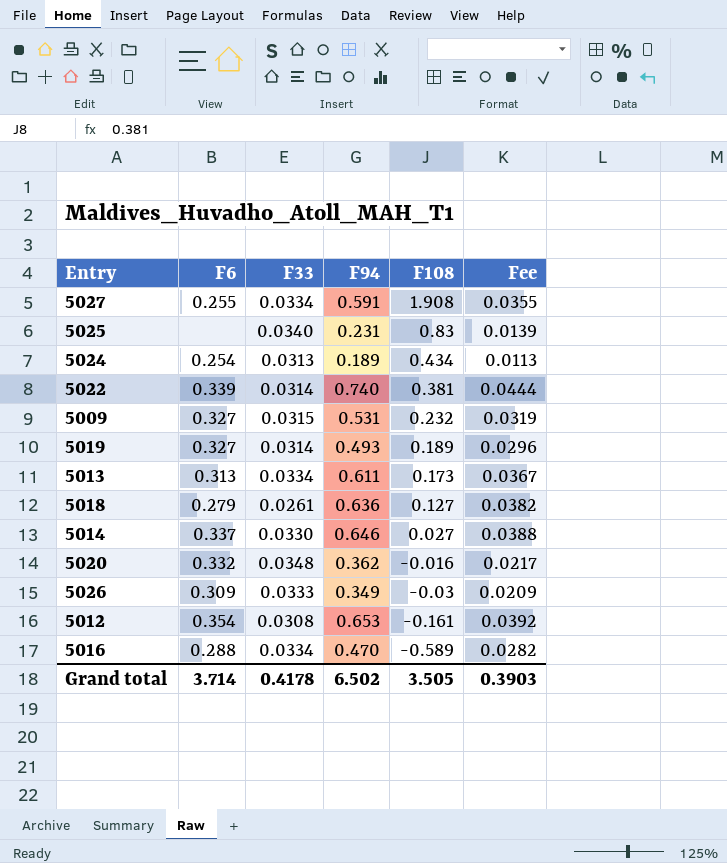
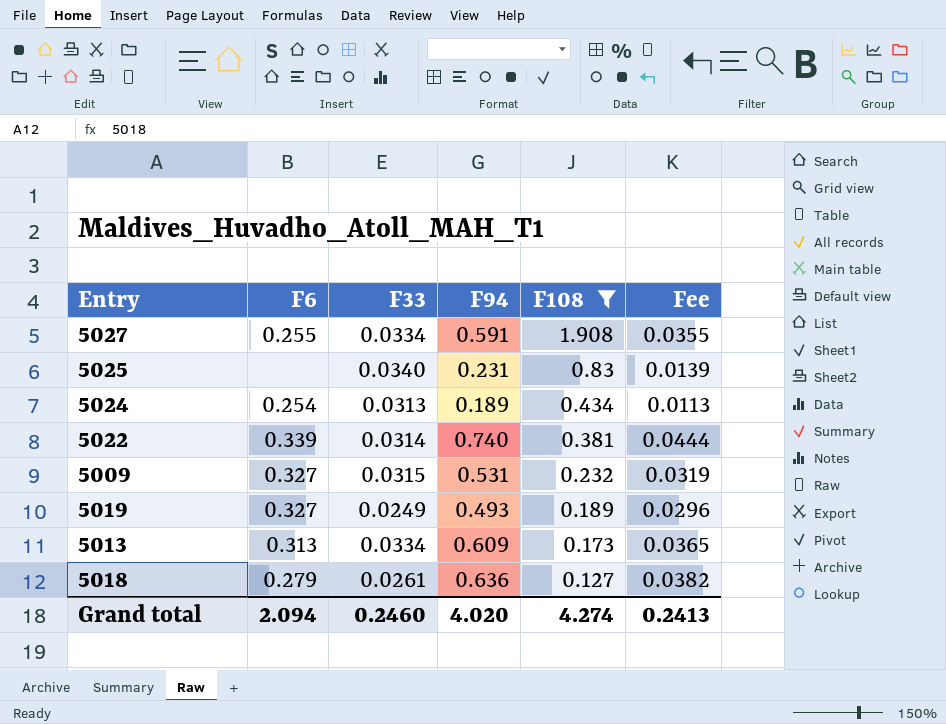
filter: none -> F108 >= 0.127
5019 | F33: 0.0314 -> 0.0249
5013 | F94: 0.611 -> 0.609
5013 | Fee: 0.0367 -> 0.0365
Grand total | F6: 3.714 -> 2.094
Grand total | F33: 0.4178 -> 0.2460
Grand total | F94: 6.502 -> 4.020
Grand total | F108: 3.505 -> 4.274
Grand total | Fee: 0.3903 -> 0.2413

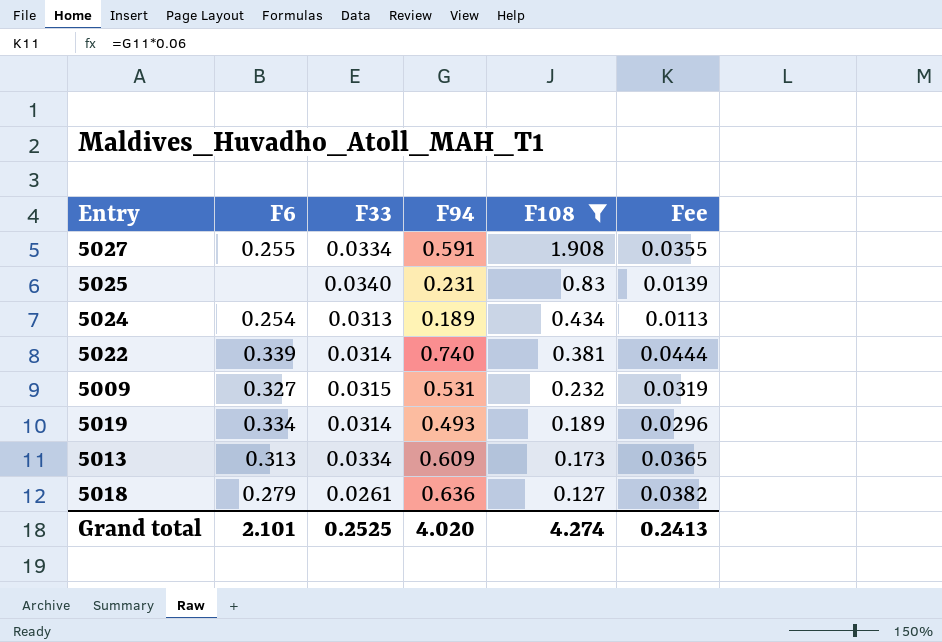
5019 | F6: 0.327 -> 0.334
5019 | F33: 0.0249 -> 0.0314
Grand total | F6: 2.094 -> 2.101
Grand total | F33: 0.2460 -> 0.2525

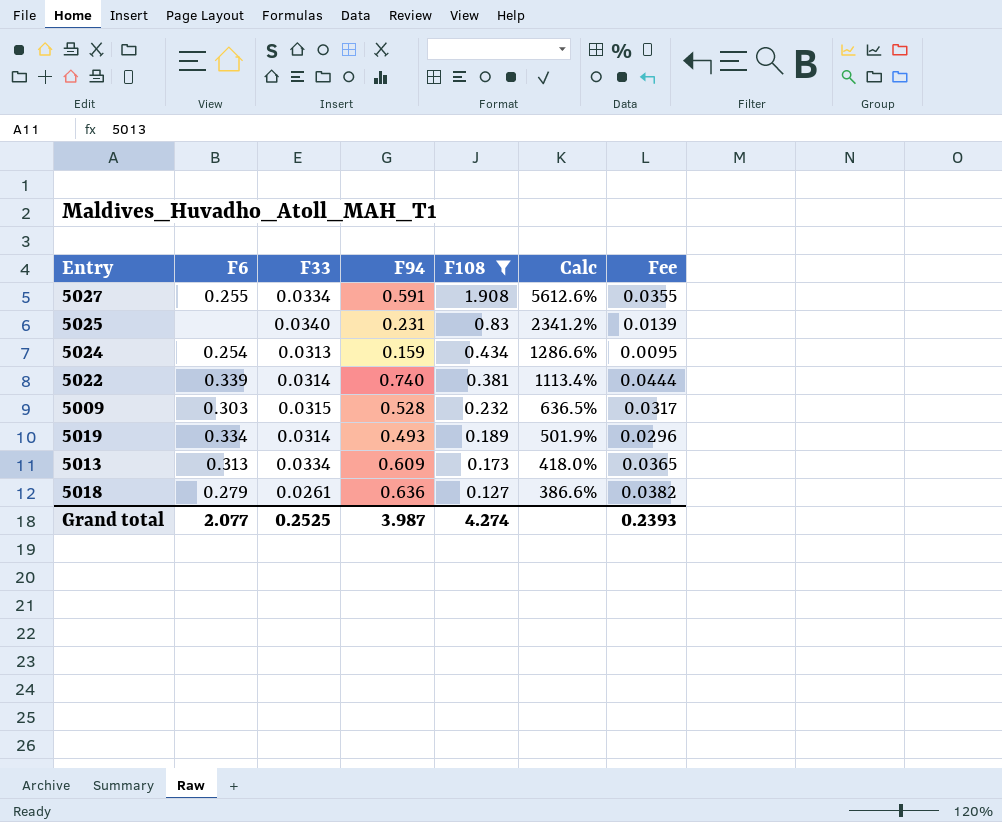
column Calc | formula: none -> ([F108] - [F33]) / [F33]
5024 | F94: 0.189 -> 0.159
5024 | Fee: 0.0113 -> 0.0095
5009 | F6: 0.327 -> 0.303
5009 | F94: 0.531 -> 0.528
5009 | Fee: 0.0319 -> 0.0317
Grand total | F6: 2.101 -> 2.077
Grand total | F94: 4.020 -> 3.987
Grand total | Fee: 0.2413 -> 0.2393

